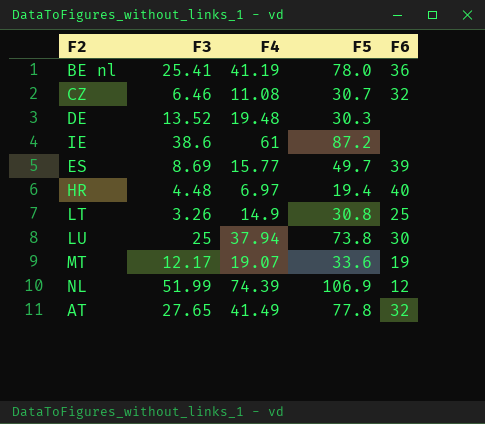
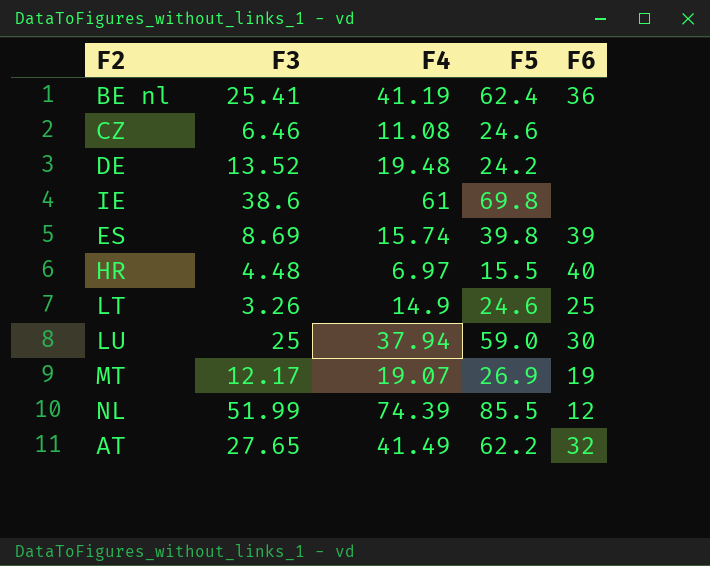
BE nl | F5: 78.0 -> 62.4
CZ | F5: 30.7 -> 24.6
CZ | F6: 32 -> none
DE | F5: 30.3 -> 24.2
IE | F5: 87.2 -> 69.8
ES | F4: 15.77 -> 15.74
ES | F5: 49.7 -> 39.8
HR | F5: 19.4 -> 15.5
LT | F5: 30.8 -> 24.6
LU | F5: 73.8 -> 59.0
MT | F5: 33.6 -> 26.9
NL | F5: 106.9 -> 85.5
AT | F5: 77.8 -> 62.2

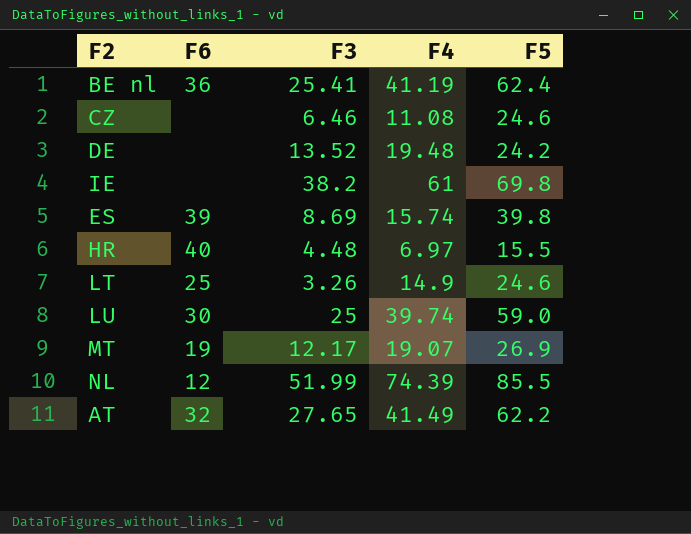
column F6 | position: 5 -> 2
IE | F3: 38.6 -> 38.2
LU | F4: 37.94 -> 39.74

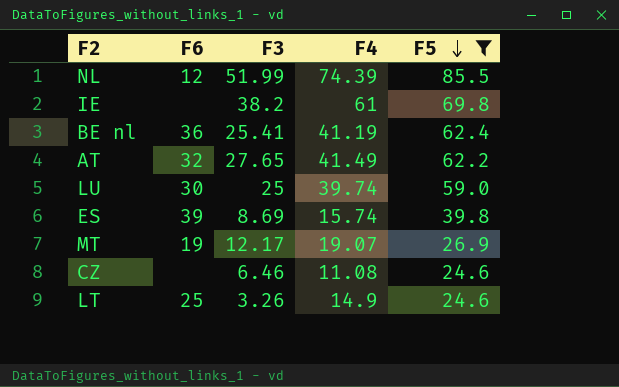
filter: none -> F5 >= 24.6
row order: none -> F5 descending

